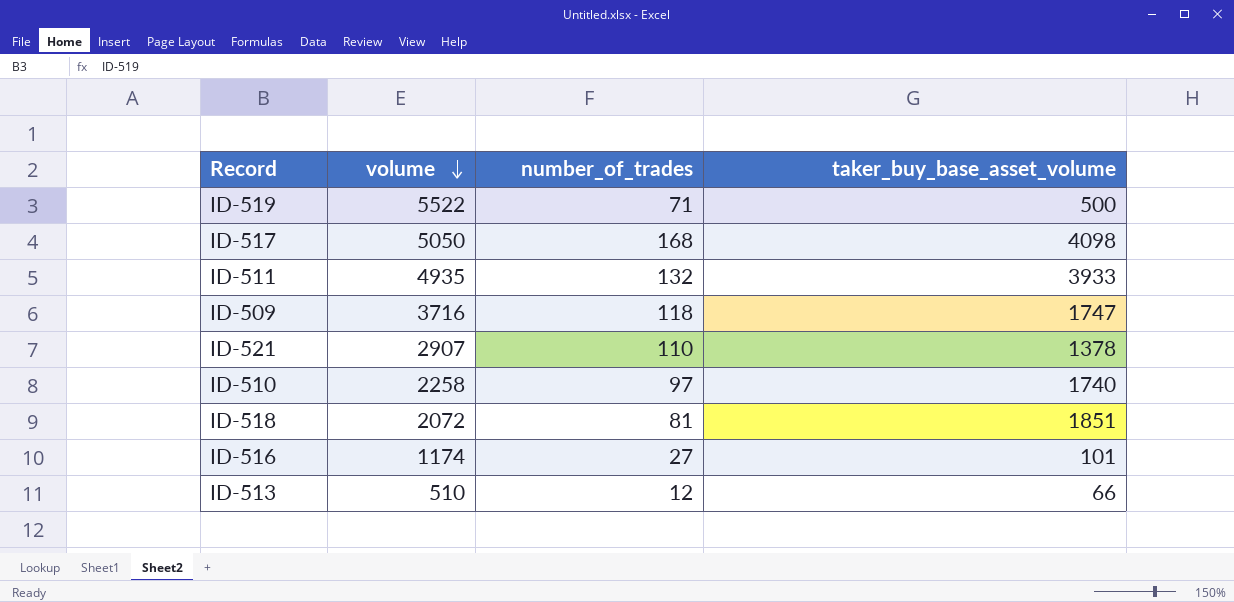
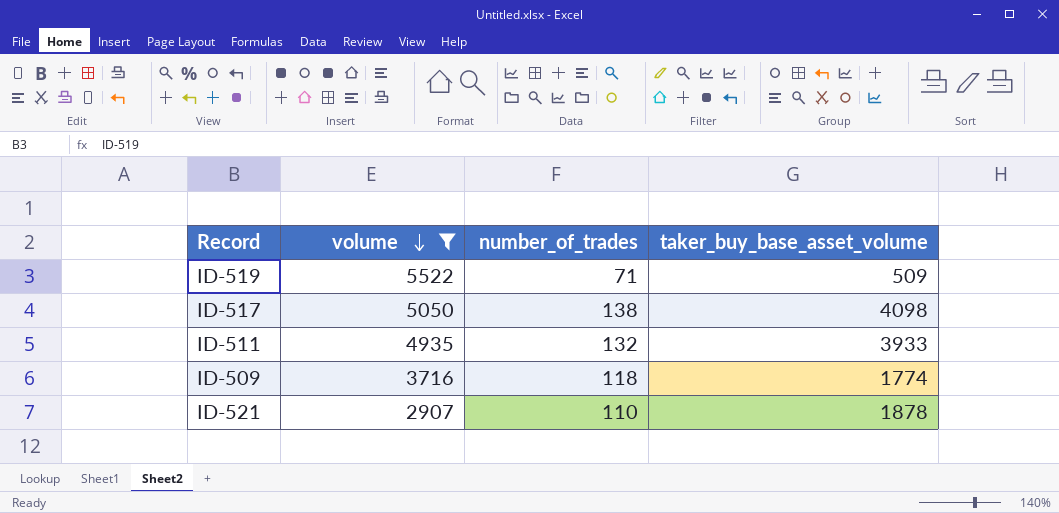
filter: none -> volume >= 2907
ID-519 | taker_buy_base_asset_volume: 500 -> 509
ID-517 | number_of_trades: 168 -> 138
ID-509 | taker_buy_base_asset_volume: 1747 -> 1774
ID-521 | taker_buy_base_asset_volume: 1378 -> 1878

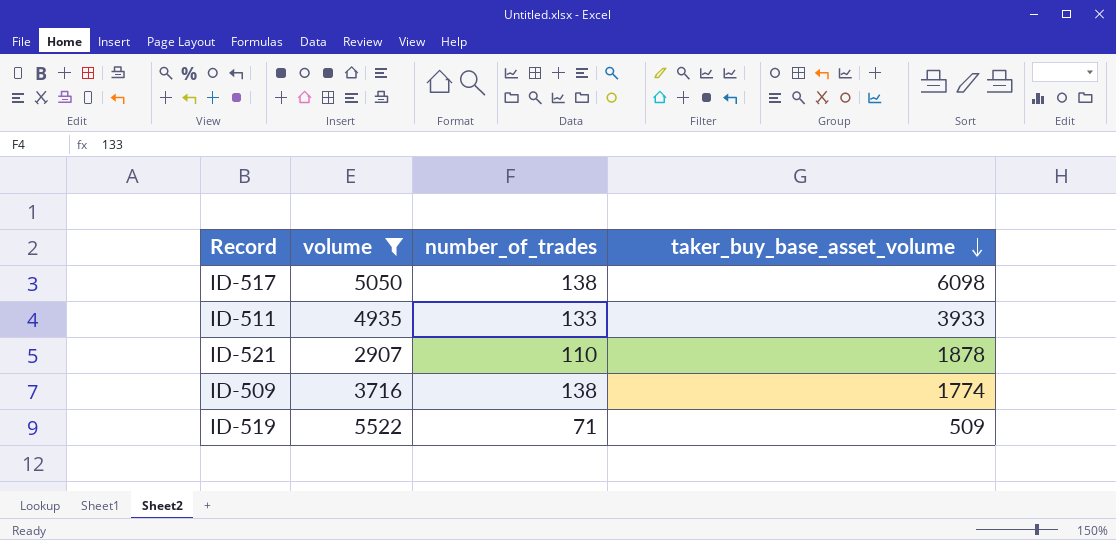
row order: volume descending -> taker_buy_base_asset_volume descending
ID-517 | taker_buy_base_asset_volume: 4098 -> 6098
ID-511 | number_of_trades: 132 -> 133
ID-509 | number_of_trades: 118 -> 138

